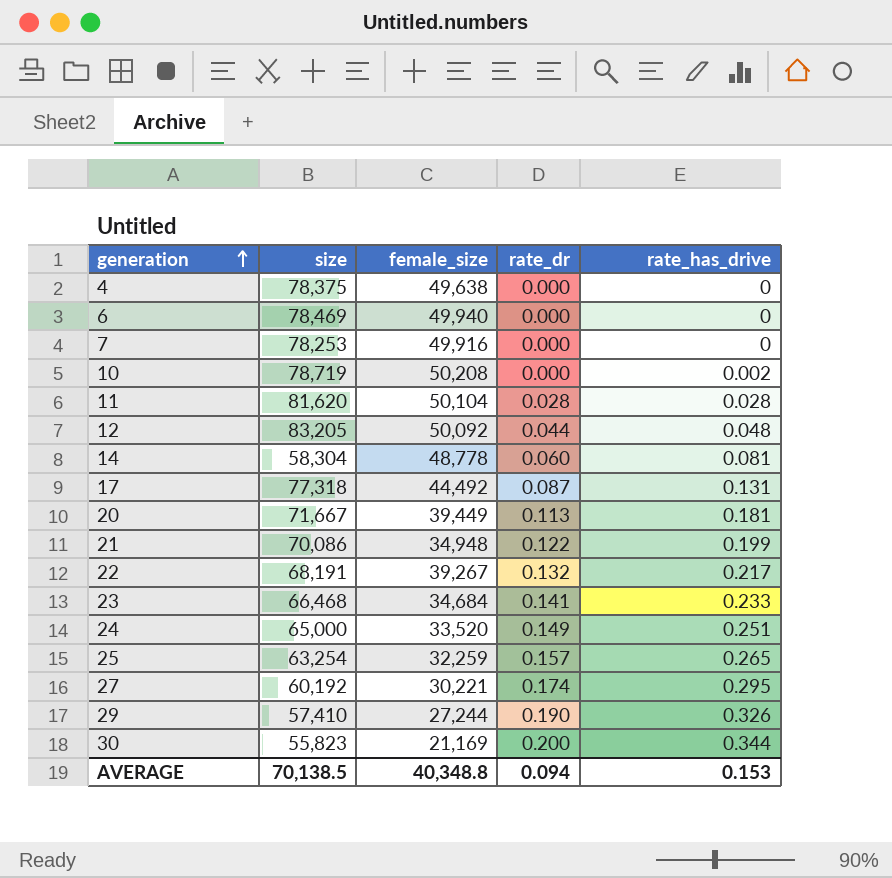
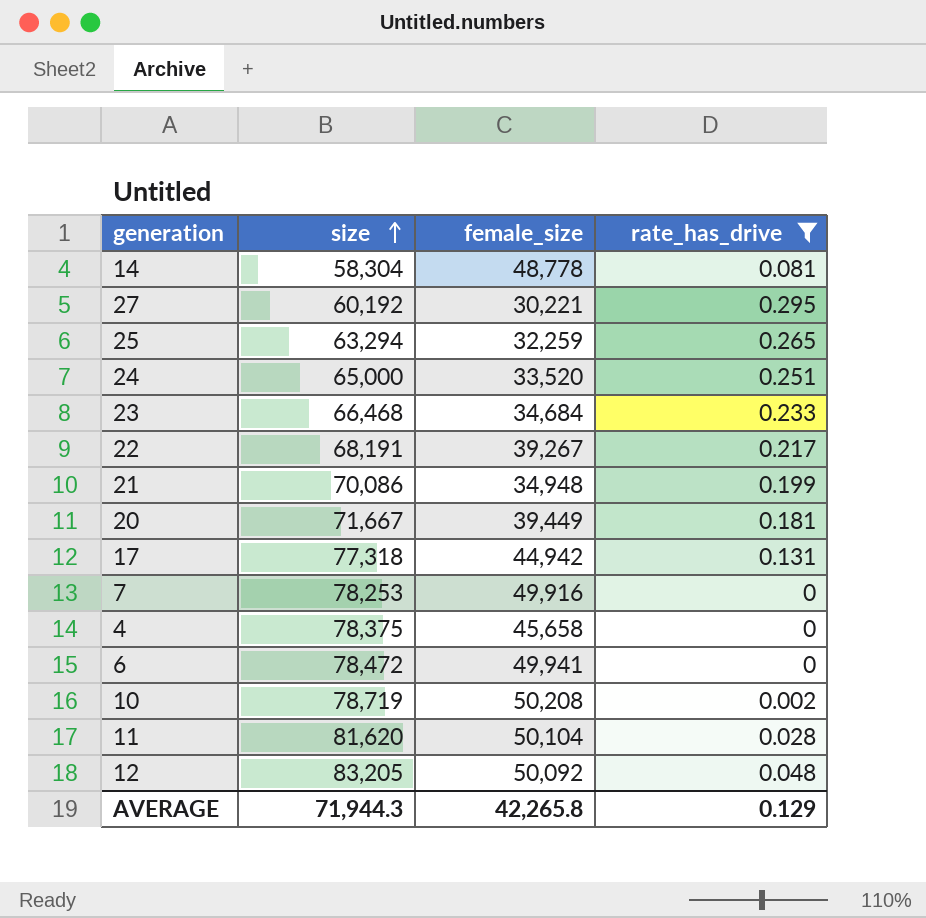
filter: none -> rate_has_drive <= 0.295
row order: generation ascending -> size ascending
column rate_dr | position: 4 -> none
25 | size: 63,254 -> 63,294
17 | female_size: 44,492 -> 44,942
4 | female_size: 49,638 -> 45,658
6 | size: 78,469 -> 78,472
6 | female_size: 49,940 -> 49,941
AVERAGE | size: 70,138.5 -> 71,944.3
AVERAGE | female_size: 40,348.8 -> 42,265.8
AVERAGE | rate_has_drive: 0.153 -> 0.129

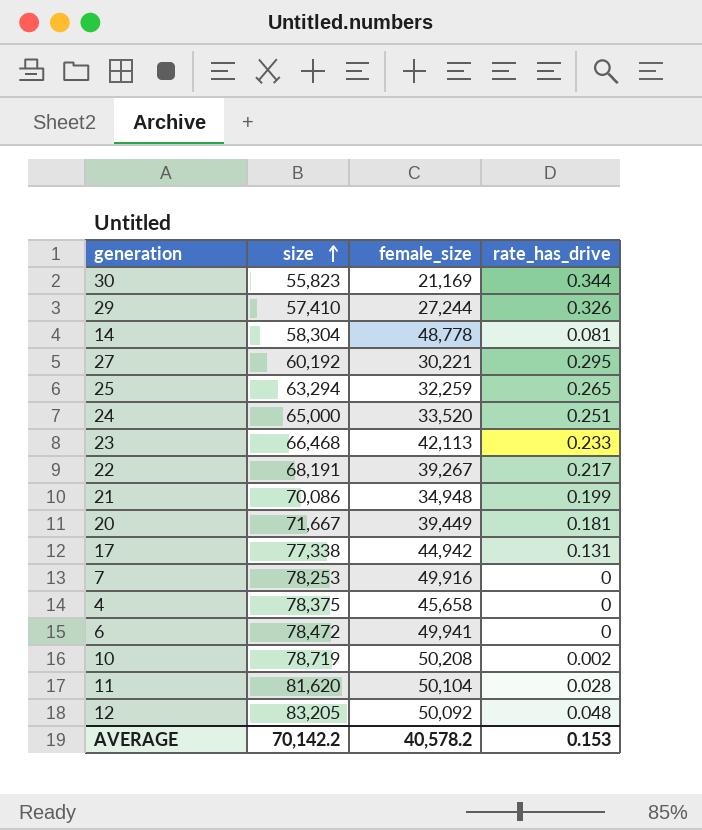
filter: rate_has_drive <= 0.295 -> none
23 | female_size: 34,684 -> 42,113
17 | size: 77,318 -> 77,338
AVERAGE | size: 71,944.3 -> 70,142.2
AVERAGE | female_size: 42,265.8 -> 40,578.2
AVERAGE | rate_has_drive: 0.129 -> 0.153

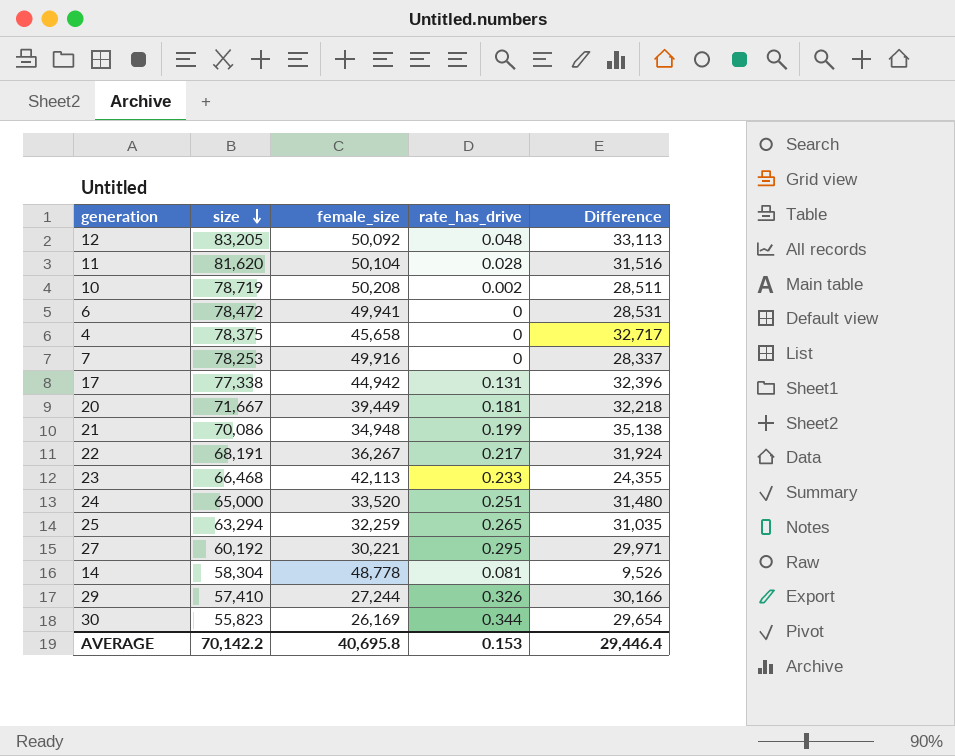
row order: size ascending -> size descending
column Difference | formula: none -> [size] - [female_size]
22 | female_size: 39,267 -> 36,267
30 | female_size: 21,169 -> 26,169
AVERAGE | female_size: 40,578.2 -> 40,695.8

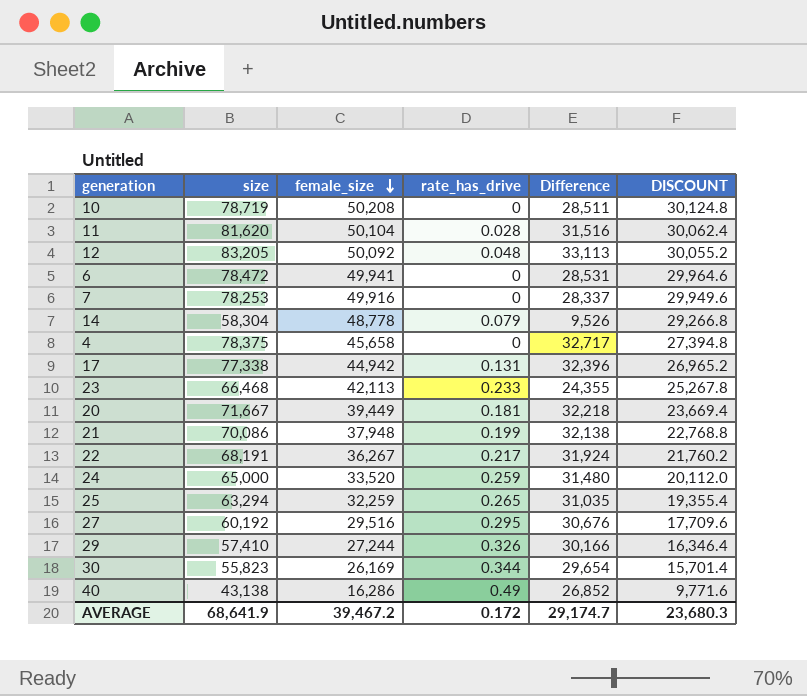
row order: size descending -> female_size descending
column DISCOUNT | formula: none -> [female_size] * 0.6
10 | rate_has_drive: 0.002 -> 0
14 | rate_has_drive: 0.081 -> 0.079
21 | female_size: 34,948 -> 37,948
21 | Difference: 35,138 -> 32,138
24 | rate_has_drive: 0.251 -> 0.259
27 | female_size: 30,221 -> 29,516
27 | Difference: 29,971 -> 30,676
row 40: none -> 43,138 | 16,286 | 0.49 | 26,852 | 9,771.6
AVERAGE | size: 70,142.2 -> 68,641.9
AVERAGE | female_size: 40,695.8 -> 39,467.2
AVERAGE | rate_has_drive: 0.153 -> 0.172
AVERAGE | Difference: 29,446.4 -> 29,174.7

